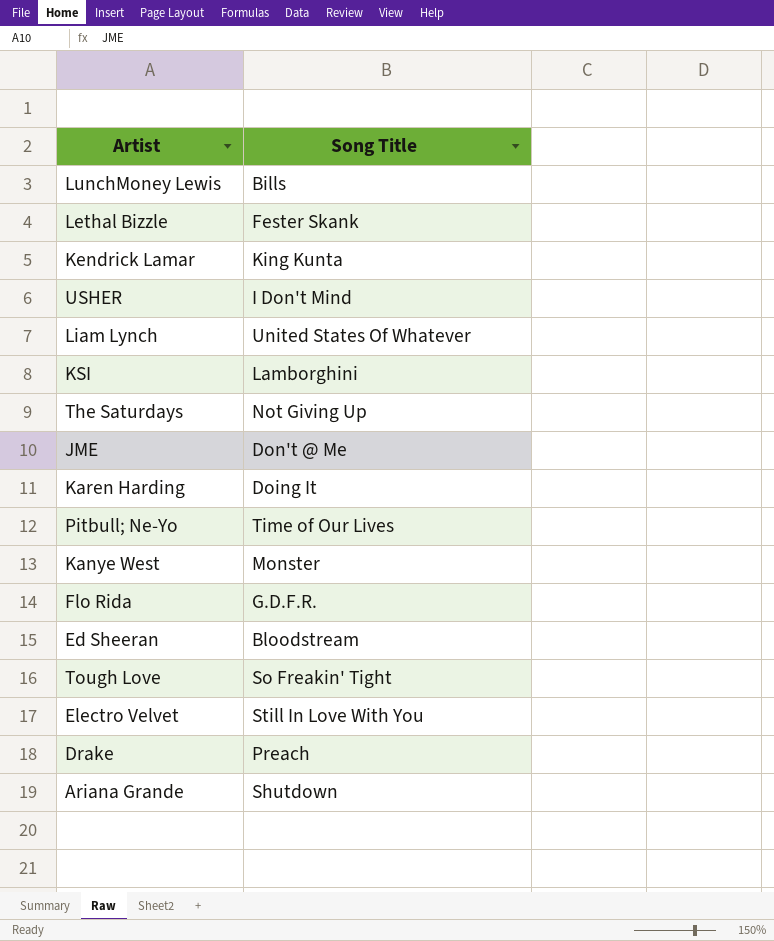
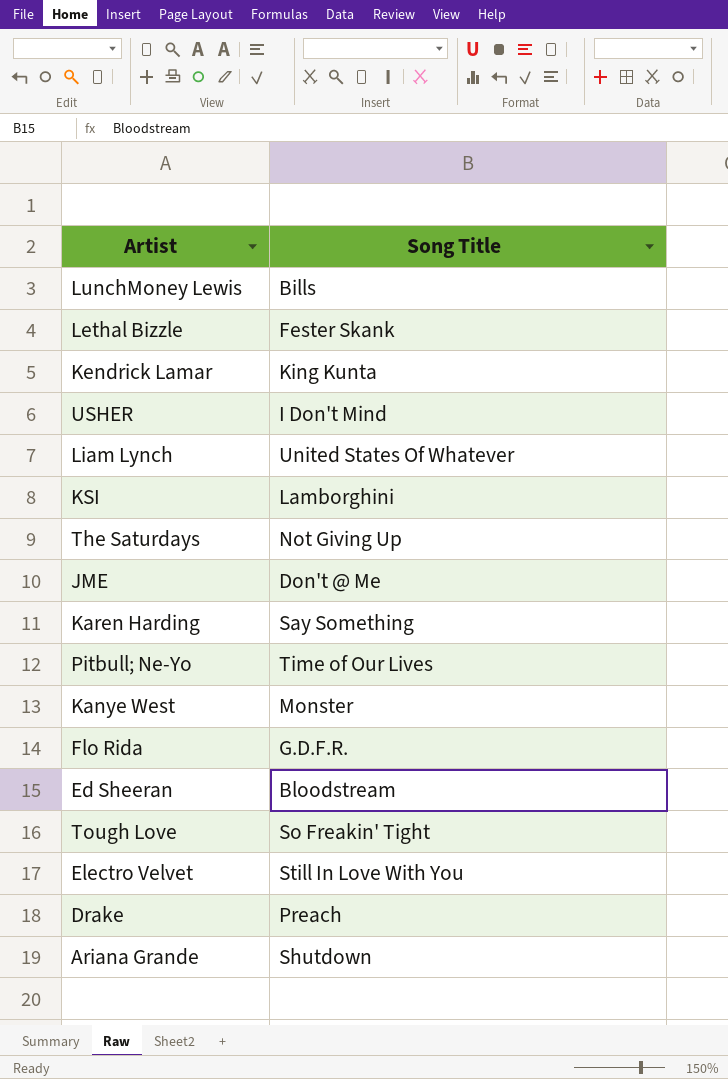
Karen Harding | Song Title: Doing It -> Say Something

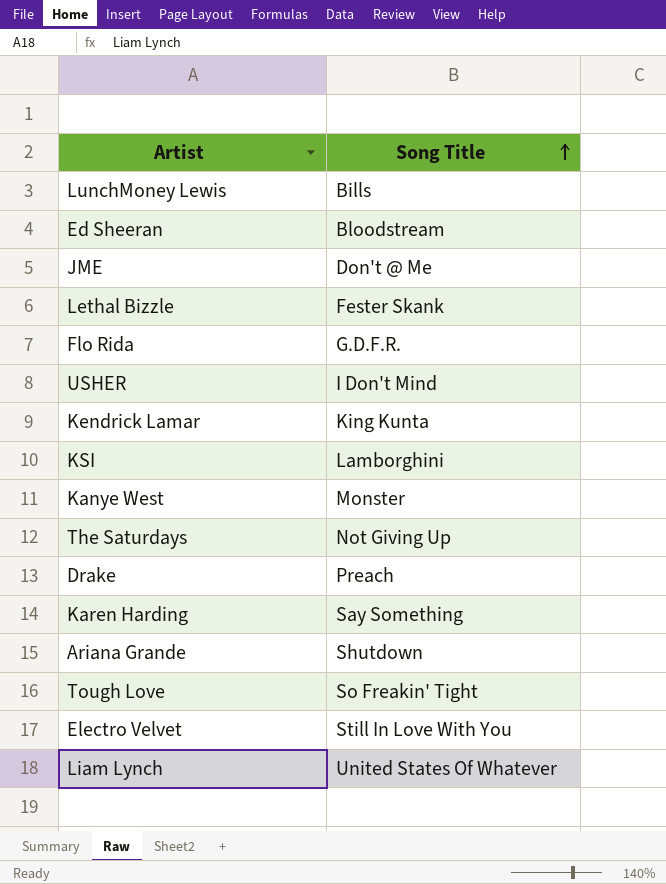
row order: none -> Song Title ascending
row Pitbull; Ne-Yo: Time of Our Lives -> none

